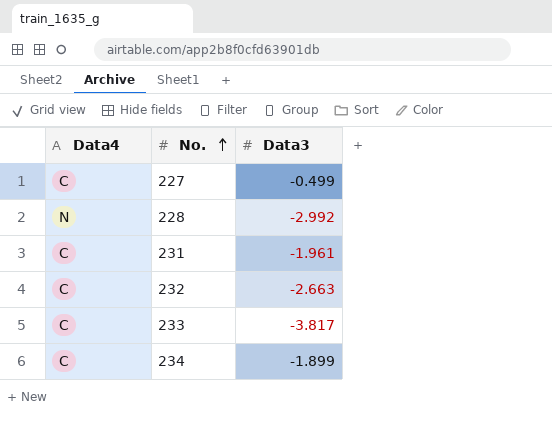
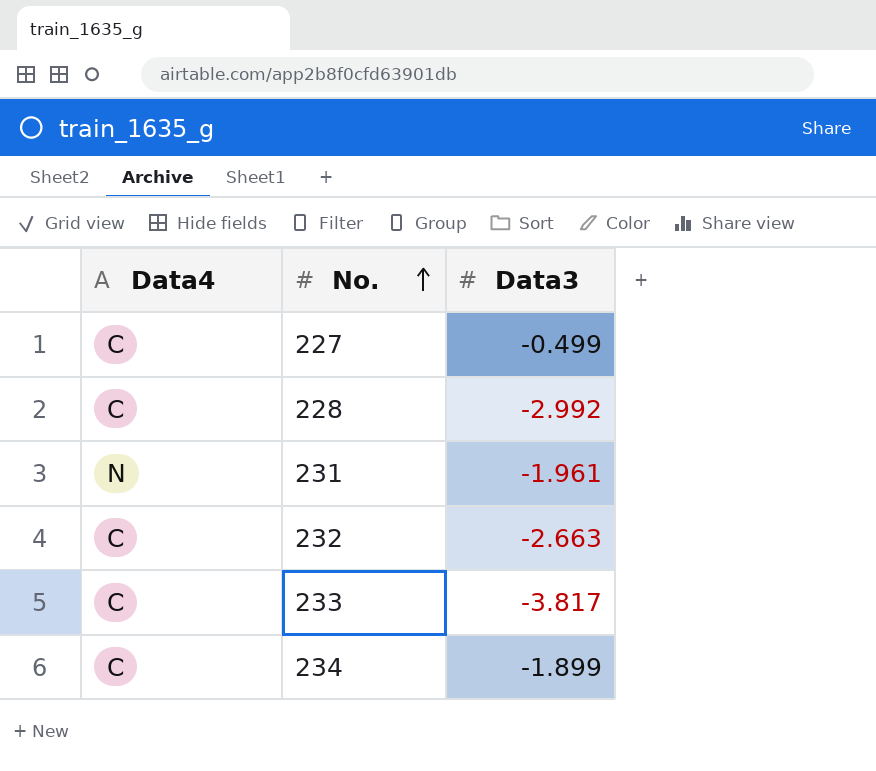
228 | Data4: N -> C
231 | Data4: C -> N

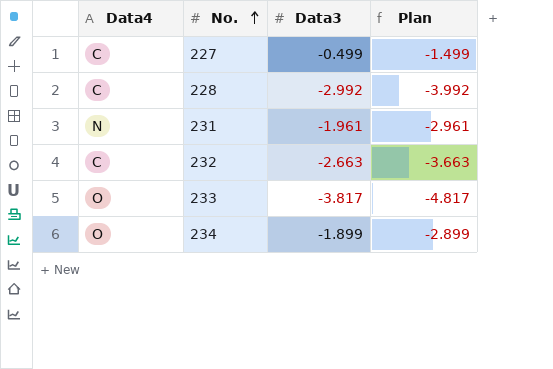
column Plan | formula: none -> [Data3] - 1
233 | Data4: C -> O
234 | Data4: C -> O

